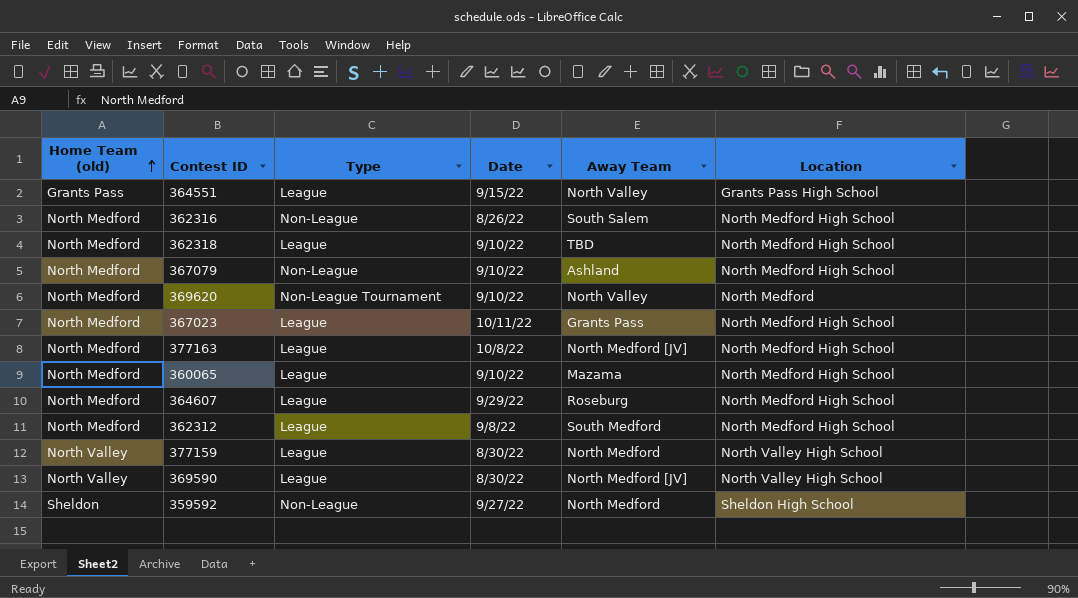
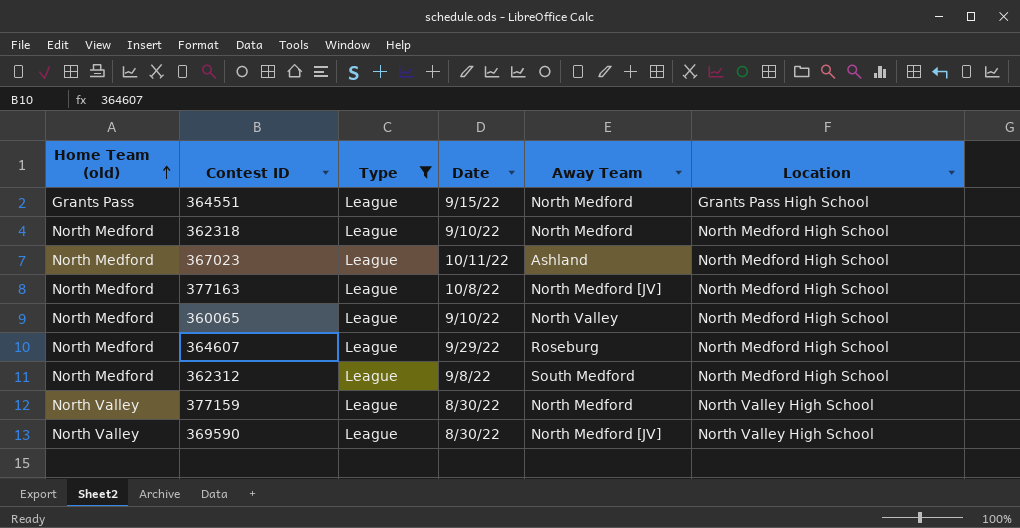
filter: none -> Type = League
364551 | Away Team: North Valley -> North Medford
362318 | Away Team: TBD -> North Medford
367023 | Away Team: Grants Pass -> Ashland
360065 | Away Team: Mazama -> North Valley

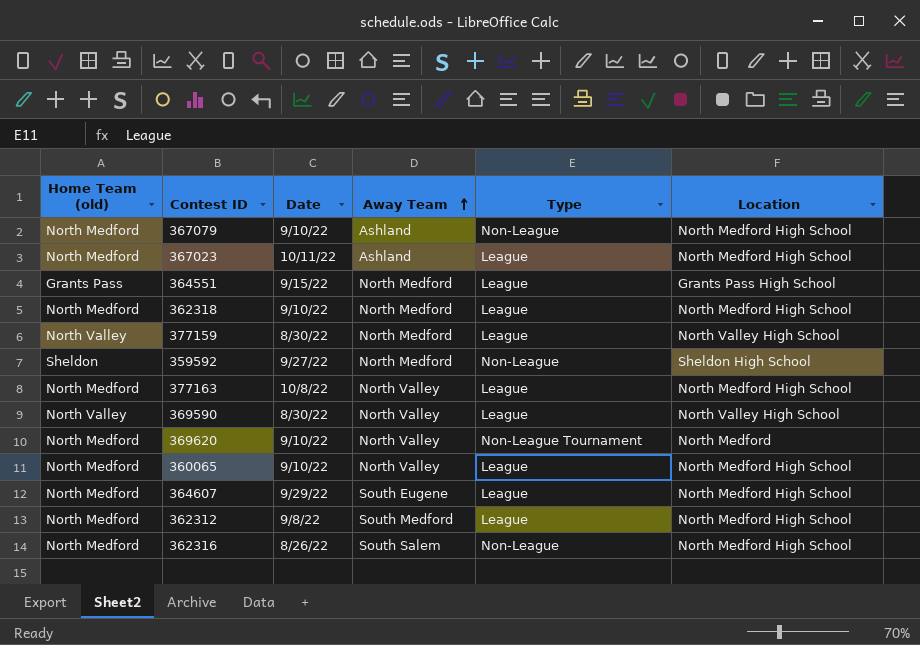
filter: Type = League -> none
row order: Home Team (old) ascending -> Away Team ascending
column Type | position: 3 -> 5
377163 | Away Team: North Medford [JV] -> North Valley
369590 | Away Team: North Medford [JV] -> North Valley
364607 | Away Team: Roseburg -> South Eugene

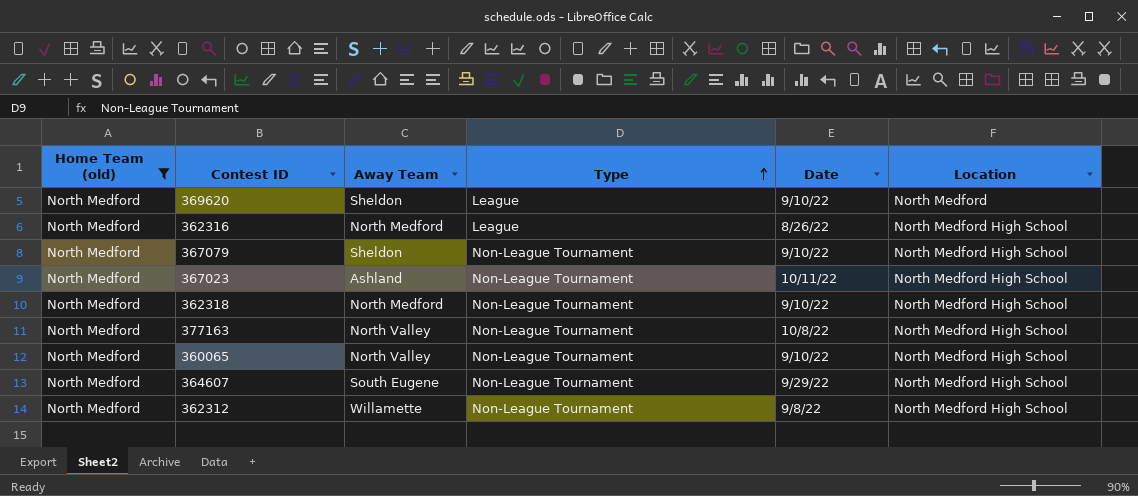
filter: none -> Home Team (old) = North Medford
row order: Away Team ascending -> Type ascending
column Date | position: 3 -> 5
369620 | Away Team: North Valley -> Sheldon
369620 | Type: Non-League Tournament -> League
362316 | Away Team: South Salem -> North Medford
362316 | Type: Non-League -> League
367079 | Away Team: Ashland -> Sheldon
367079 | Type: Non-League -> Non-League Tournament
367023 | Type: League -> Non-League Tournament
362318 | Type: League -> Non-League Tournament
377163 | Type: League -> Non-League Tournament
360065 | Type: League -> Non-League Tournament
364607 | Type: League -> Non-League Tournament
362312 | Away Team: South Medford -> Willamette
362312 | Type: League -> Non-League Tournament

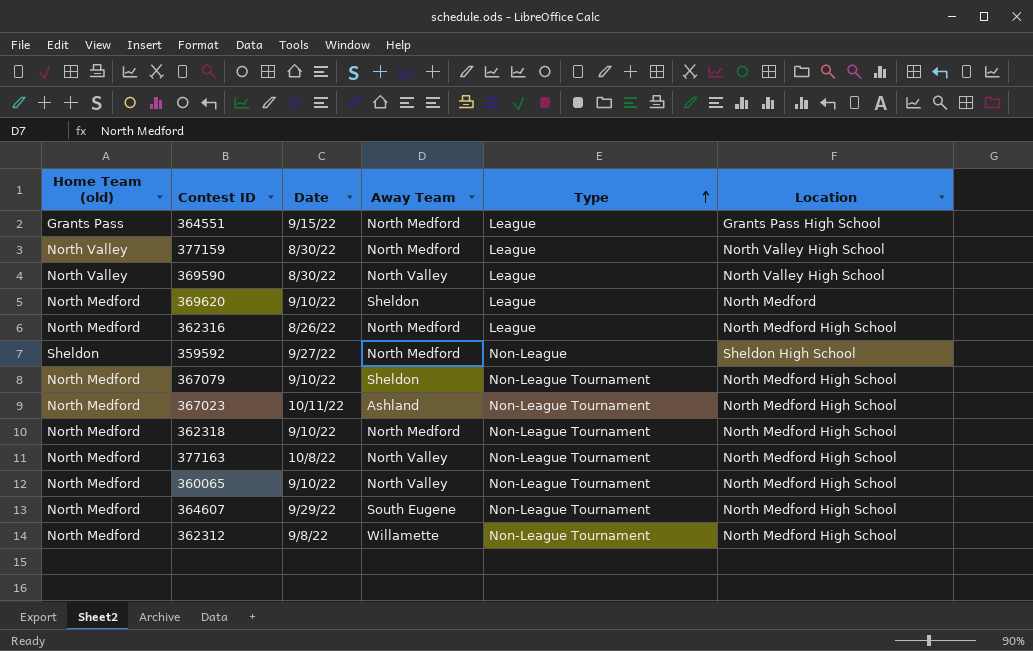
filter: Home Team (old) = North Medford -> none
column Date | position: 5 -> 3

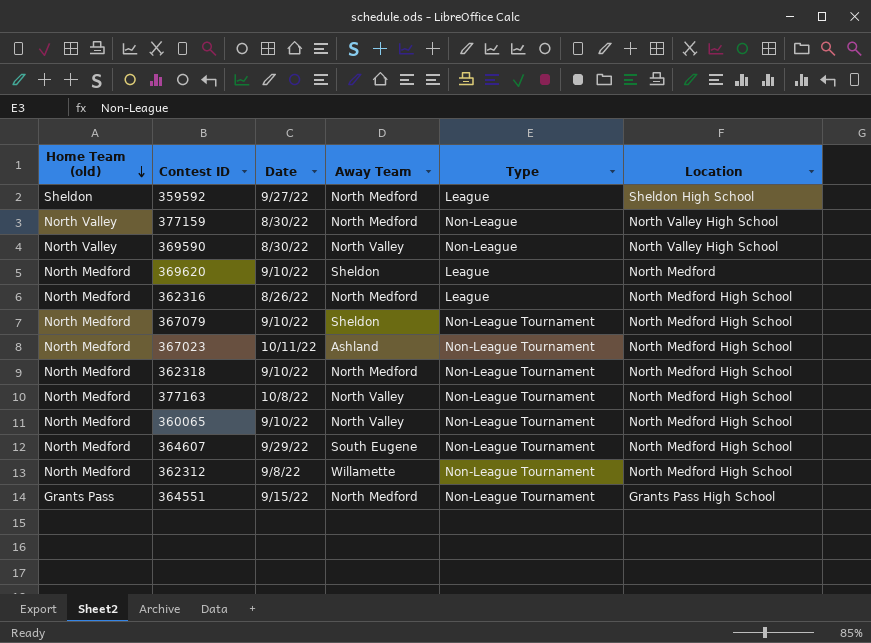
row order: Type ascending -> Home Team (old) descending
359592 | Type: Non-League -> League
377159 | Type: League -> Non-League
369590 | Type: League -> Non-League
364551 | Type: League -> Non-League Tournament

